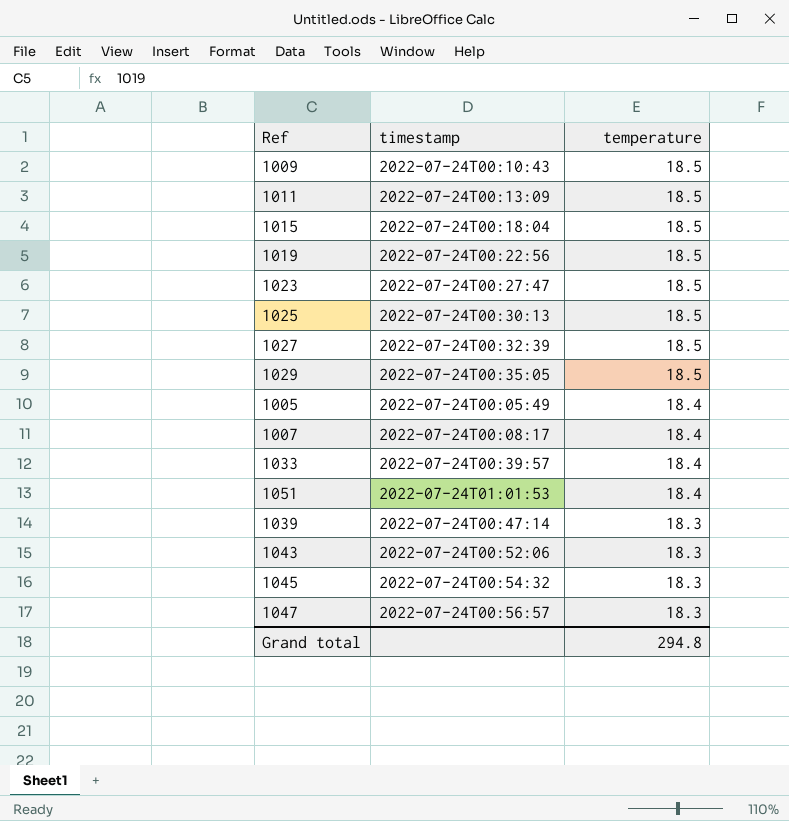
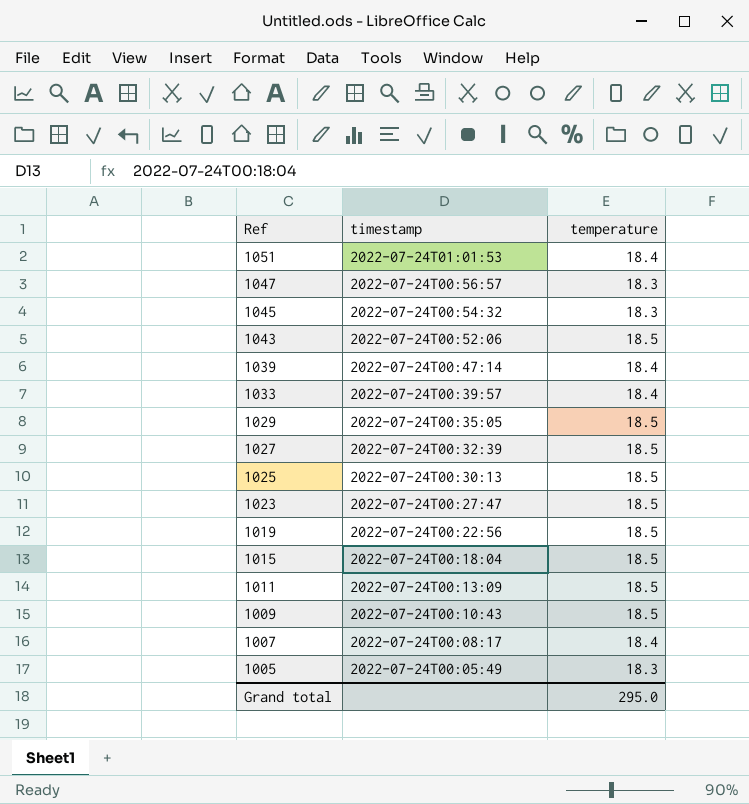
row order: temperature descending -> Ref descending
1043 | temperature: 18.3 -> 18.5
1039 | temperature: 18.3 -> 18.4
1005 | temperature: 18.4 -> 18.3
Grand total | temperature: 294.8 -> 295.0

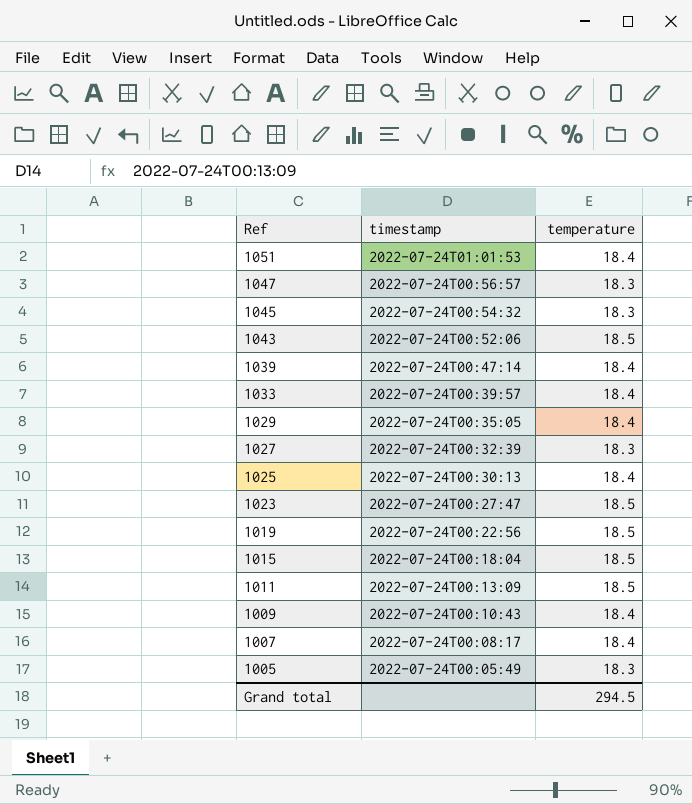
1029 | temperature: 18.5 -> 18.4
1027 | temperature: 18.5 -> 18.3
1025 | temperature: 18.5 -> 18.4
1009 | temperature: 18.5 -> 18.4
Grand total | temperature: 295.0 -> 294.5

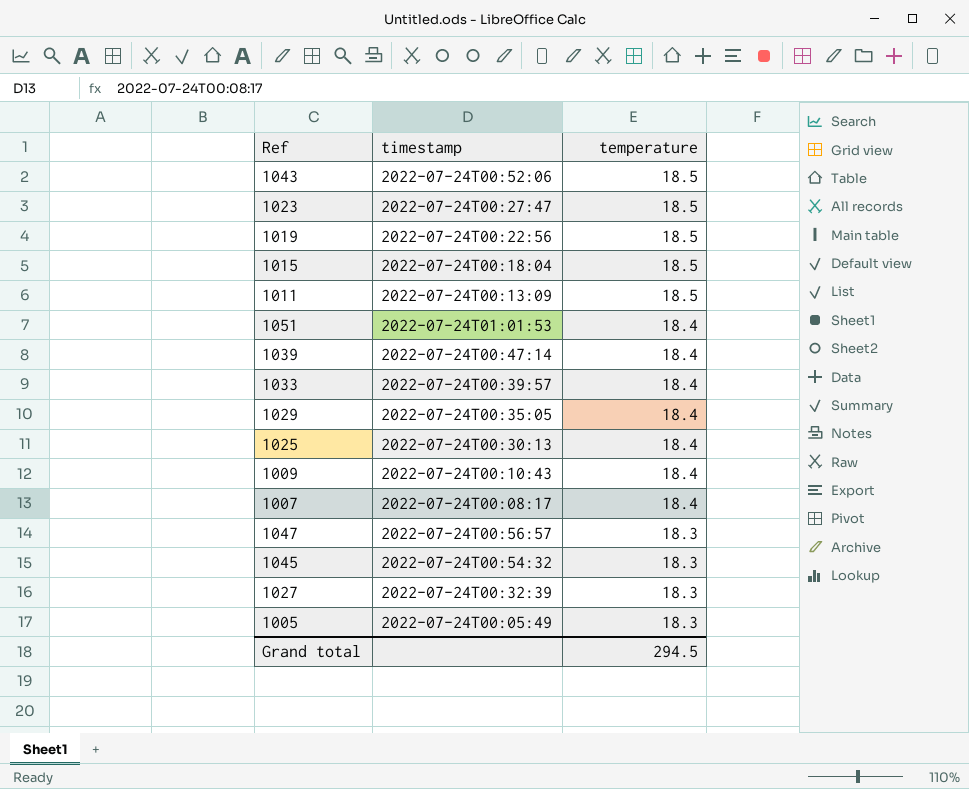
row order: Ref descending -> temperature descending

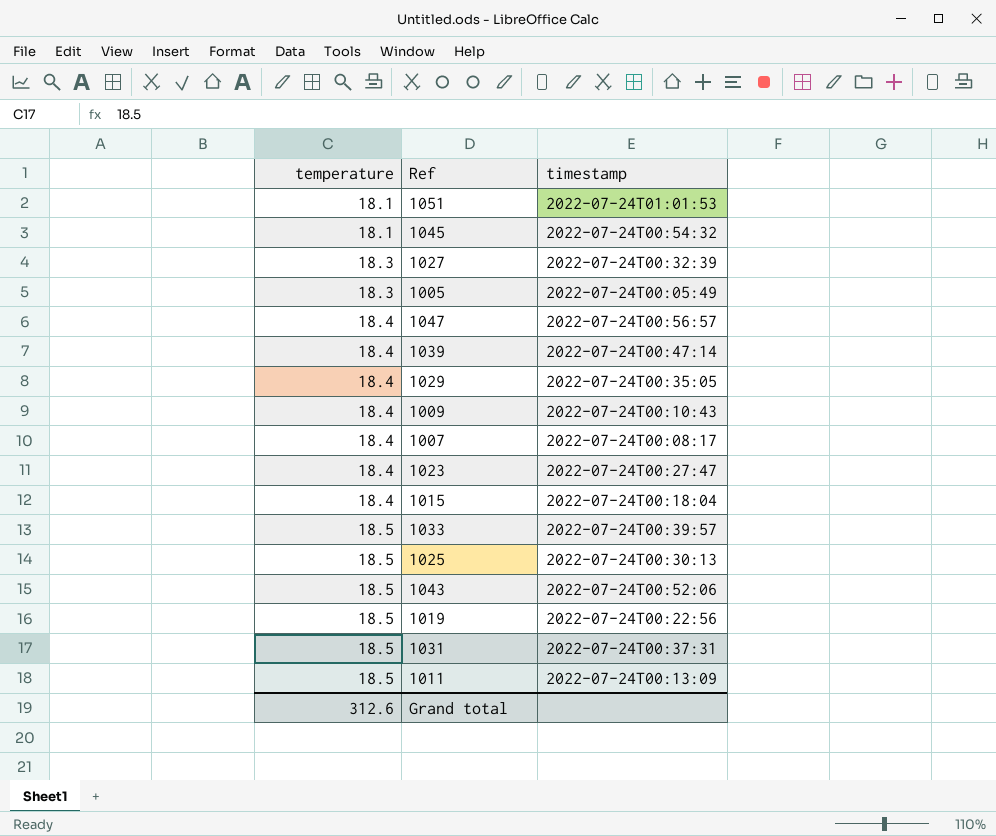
row order: temperature descending -> temperature ascending
column temperature | position: 3 -> 1
1051 | temperature: 18.4 -> 18.1
1045 | temperature: 18.3 -> 18.1
1047 | temperature: 18.3 -> 18.4
1023 | temperature: 18.5 -> 18.4
1015 | temperature: 18.5 -> 18.4
1033 | temperature: 18.4 -> 18.5
1025 | temperature: 18.4 -> 18.5
row 1031: none -> 18.5 | 2022-07-24T00:37:31
Grand total | temperature: 294.5 -> 312.6

